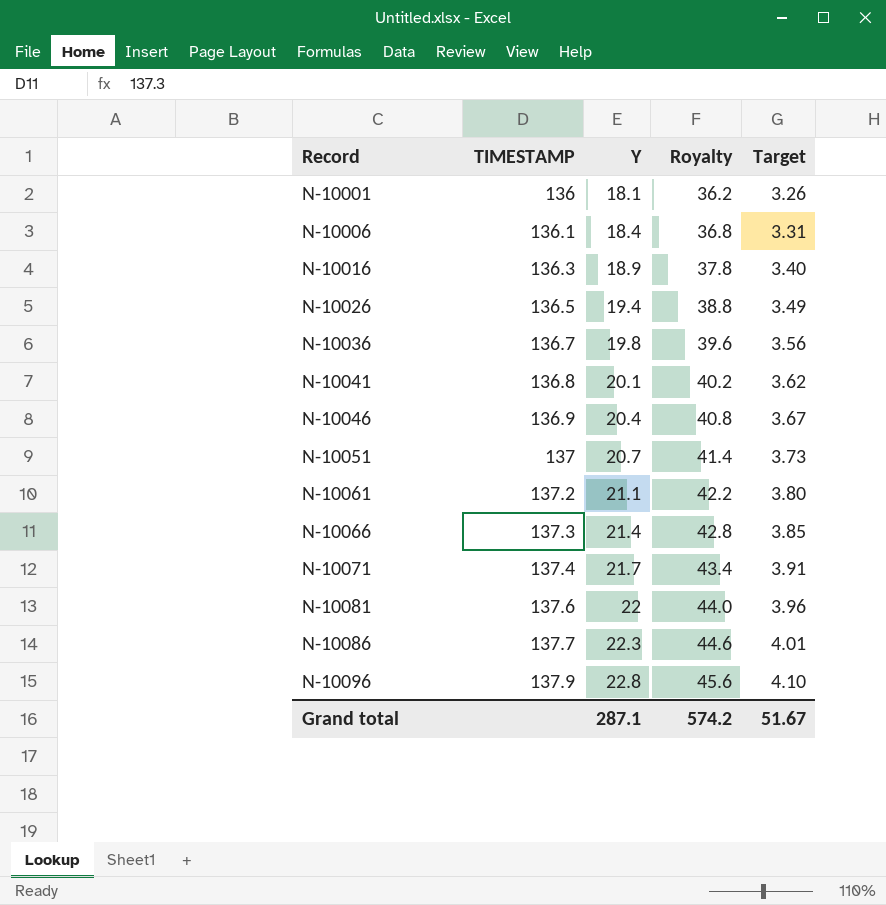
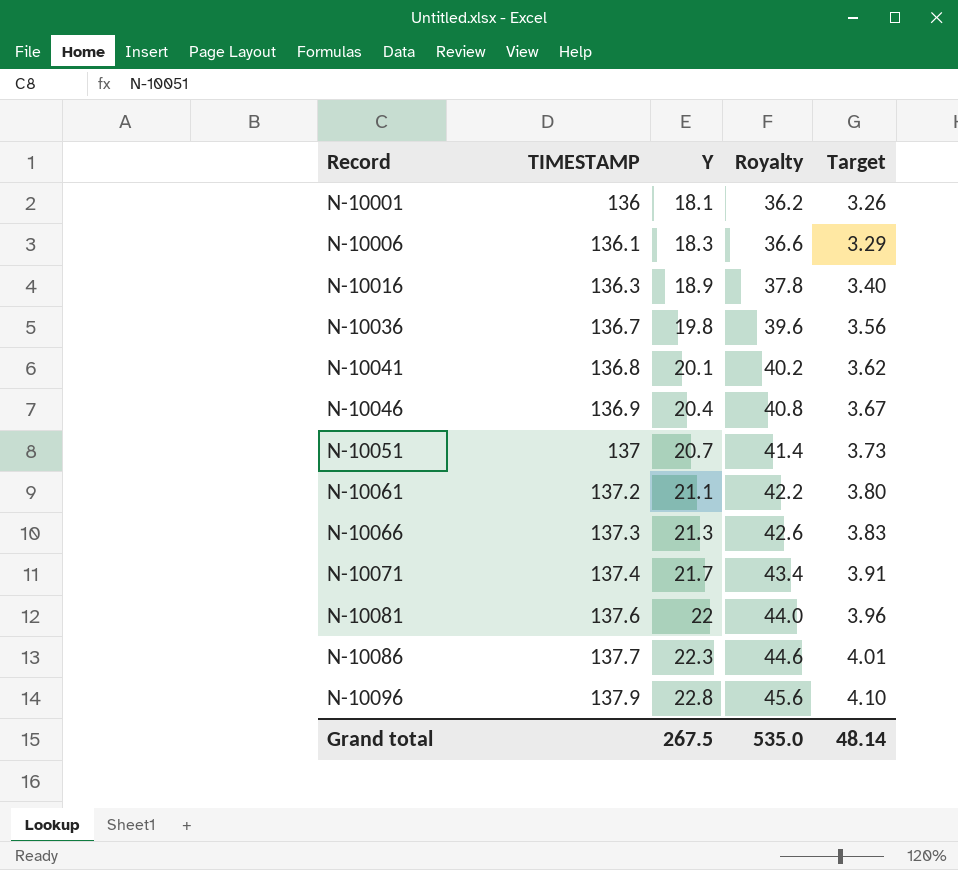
row N-10026: 136.5 | 19.4 | 38.8 | 3.49 -> none
N-10006 | Y: 18.4 -> 18.3
N-10006 | Royalty: 36.8 -> 36.6
N-10006 | Target: 3.31 -> 3.29
N-10066 | Y: 21.4 -> 21.3
N-10066 | Royalty: 42.8 -> 42.6
N-10066 | Target: 3.85 -> 3.83
Grand total | Y: 287.1 -> 267.5
Grand total | Royalty: 574.2 -> 535.0
Grand total | Target: 51.67 -> 48.14

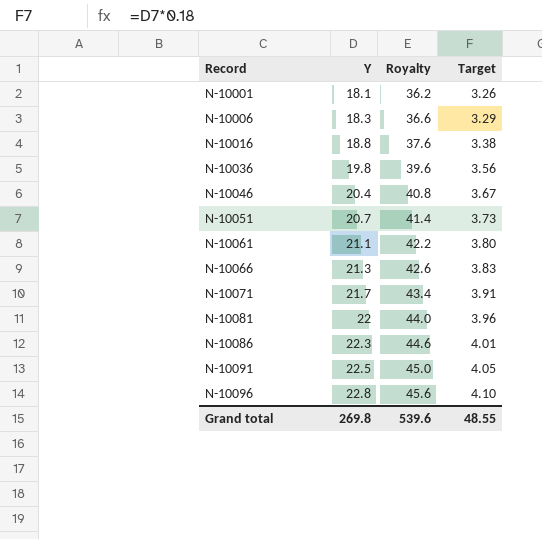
column TIMESTAMP | position: 2 -> none
row N-10041: 136.8 | 20.1 | 40.2 | 3.62 -> none
N-10016 | Y: 18.9 -> 18.8
N-10016 | Royalty: 37.8 -> 37.6
N-10016 | Target: 3.40 -> 3.38
row N-10091: none -> 22.5 | 45.0 | 4.05
Grand total | Y: 267.5 -> 269.8
Grand total | Royalty: 535.0 -> 539.6
Grand total | Target: 48.14 -> 48.55

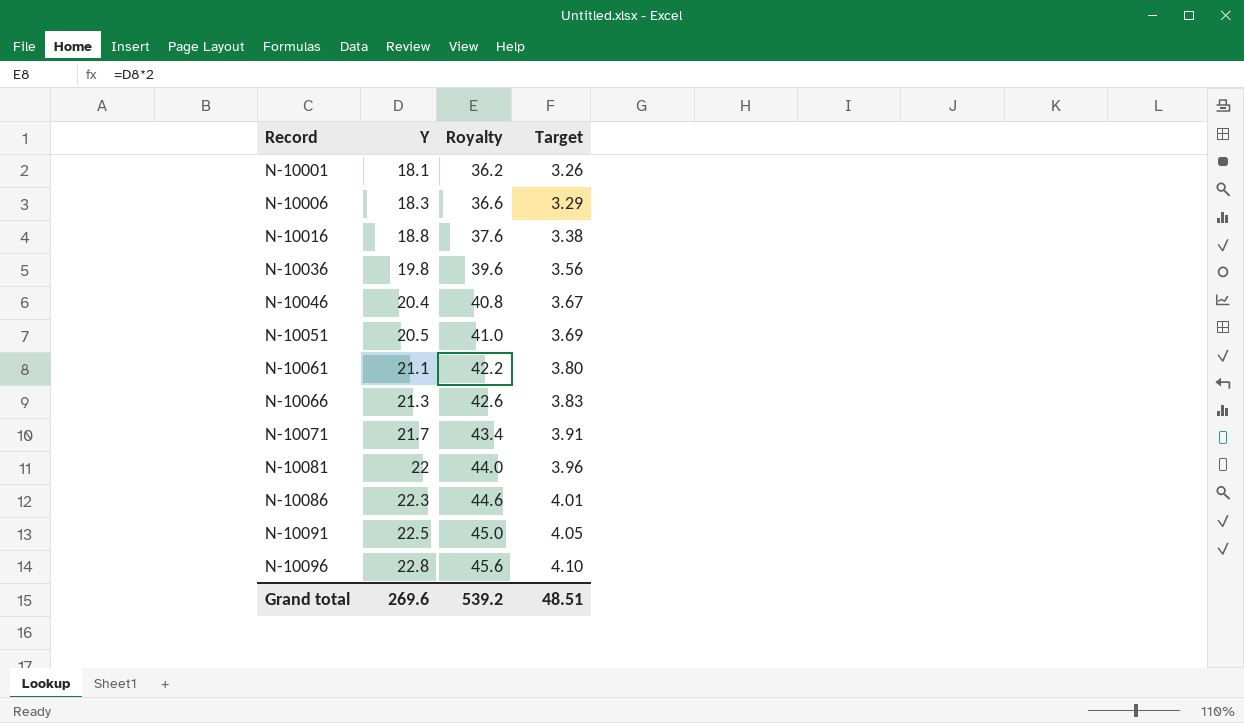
N-10051 | Y: 20.7 -> 20.5
N-10051 | Royalty: 41.4 -> 41.0
N-10051 | Target: 3.73 -> 3.69
Grand total | Y: 269.8 -> 269.6
Grand total | Royalty: 539.6 -> 539.2
Grand total | Target: 48.55 -> 48.51

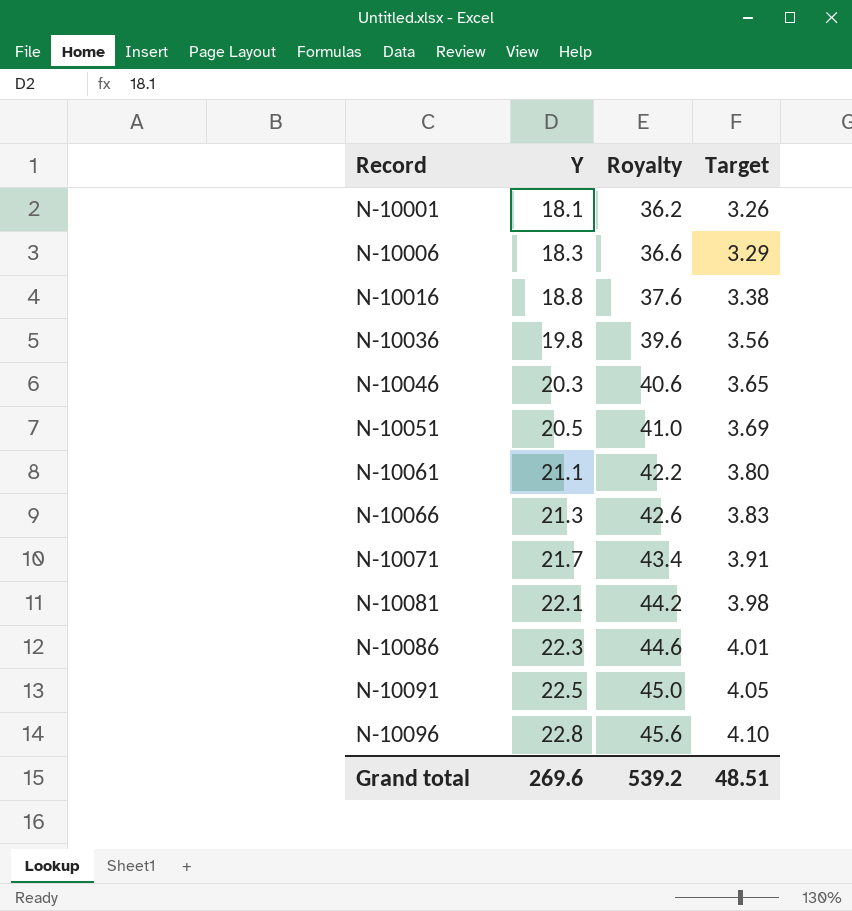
N-10046 | Y: 20.4 -> 20.3
N-10046 | Royalty: 40.8 -> 40.6
N-10046 | Target: 3.67 -> 3.65
N-10081 | Y: 22 -> 22.1
N-10081 | Royalty: 44.0 -> 44.2
N-10081 | Target: 3.96 -> 3.98

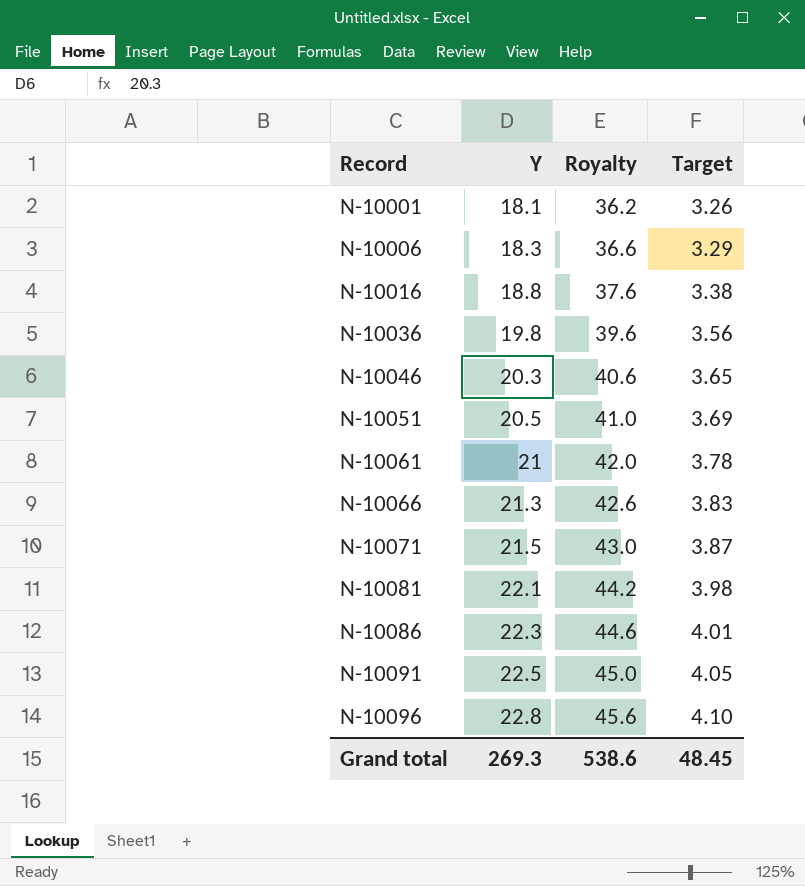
N-10061 | Y: 21.1 -> 21
N-10061 | Royalty: 42.2 -> 42.0
N-10061 | Target: 3.80 -> 3.78
N-10071 | Y: 21.7 -> 21.5
N-10071 | Royalty: 43.4 -> 43.0
N-10071 | Target: 3.91 -> 3.87
Grand total | Y: 269.6 -> 269.3
Grand total | Royalty: 539.2 -> 538.6
Grand total | Target: 48.51 -> 48.45

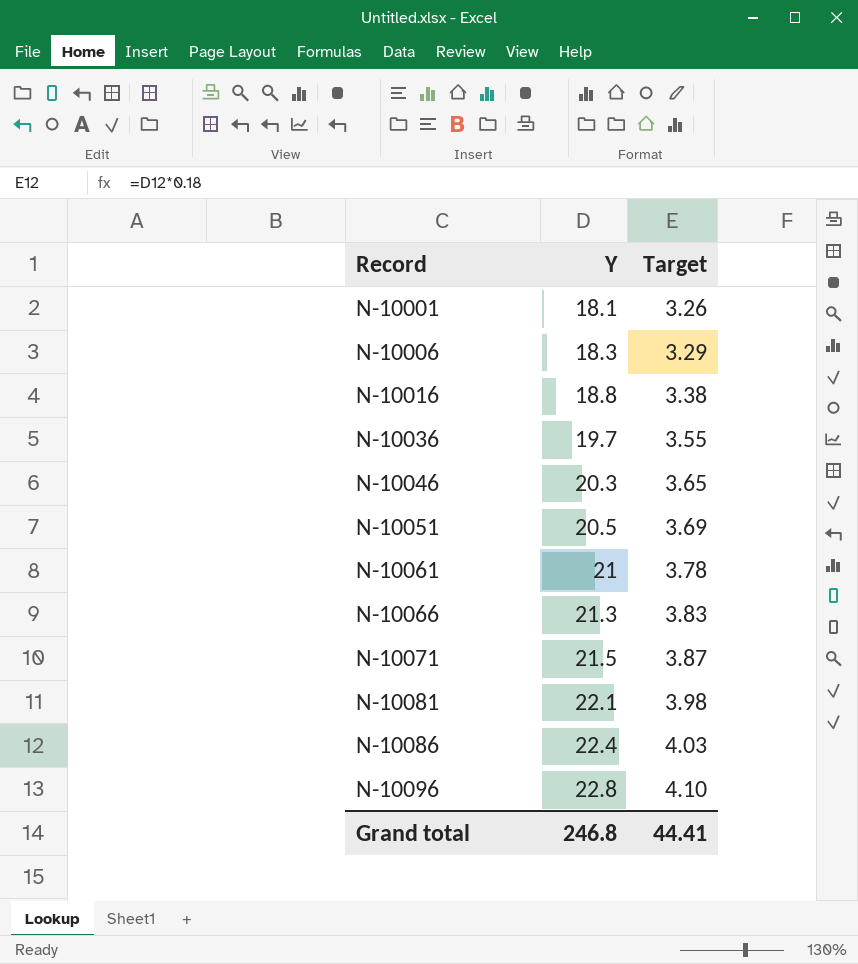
column Royalty | formula: [Y] * 2 -> none
row N-10091: 22.5 | 45.0 | 4.05 -> none
N-10036 | Y: 19.8 -> 19.7
N-10036 | Target: 3.56 -> 3.55
N-10086 | Y: 22.3 -> 22.4
N-10086 | Target: 4.01 -> 4.03
Grand total | Y: 269.3 -> 246.8
Grand total | Target: 48.45 -> 44.41

